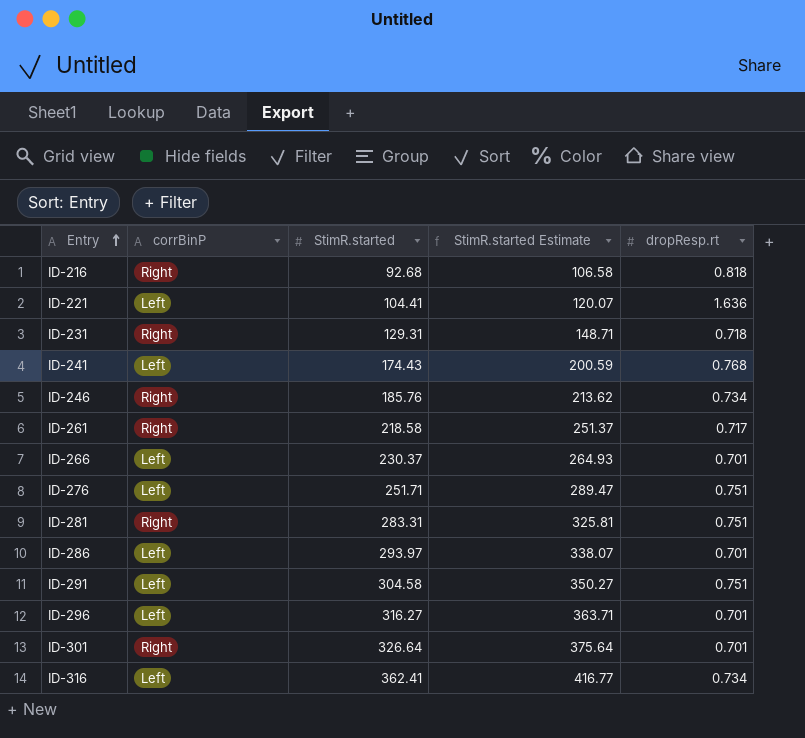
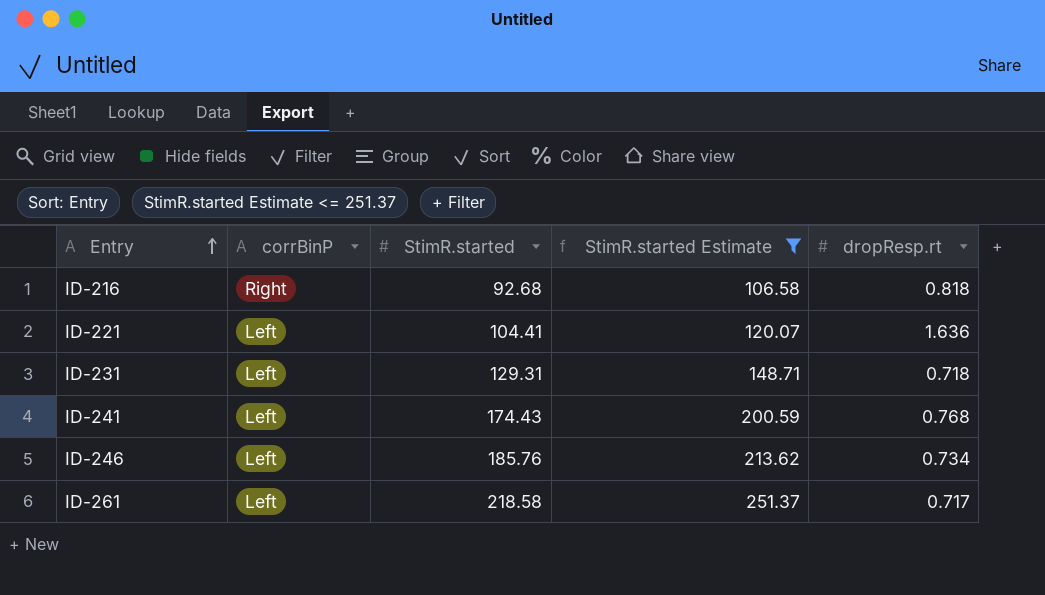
filter: none -> StimR.started Estimate <= 251.37
ID-231 | corrBinP: Right -> Left
ID-246 | corrBinP: Right -> Left
ID-261 | corrBinP: Right -> Left

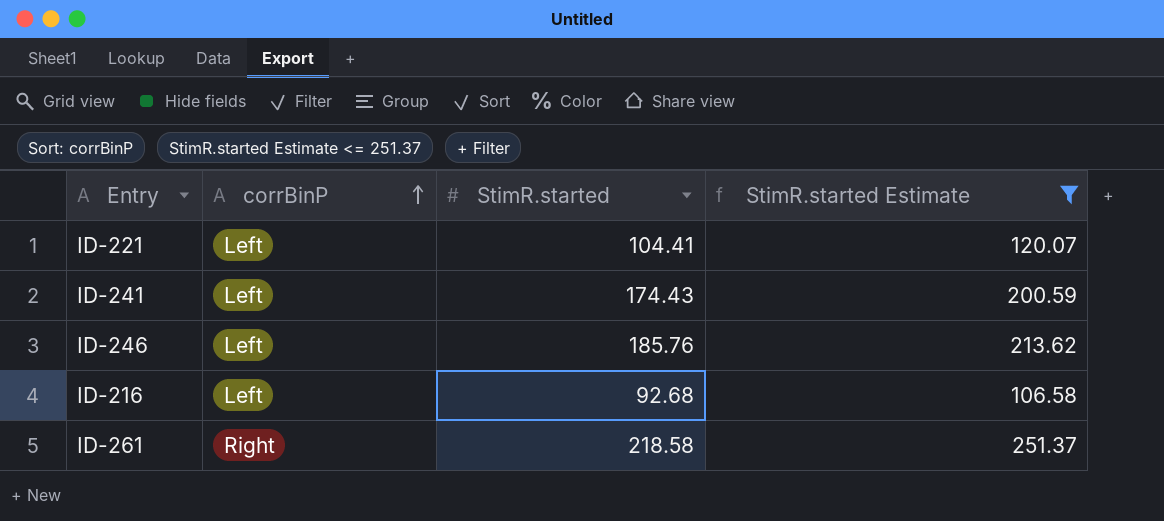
row order: Entry ascending -> corrBinP ascending
column dropResp.rt | position: 5 -> none
row ID-231: Left | 129.31 | 148.71 | 0.718 -> none
ID-216 | corrBinP: Right -> Left
ID-261 | corrBinP: Left -> Right

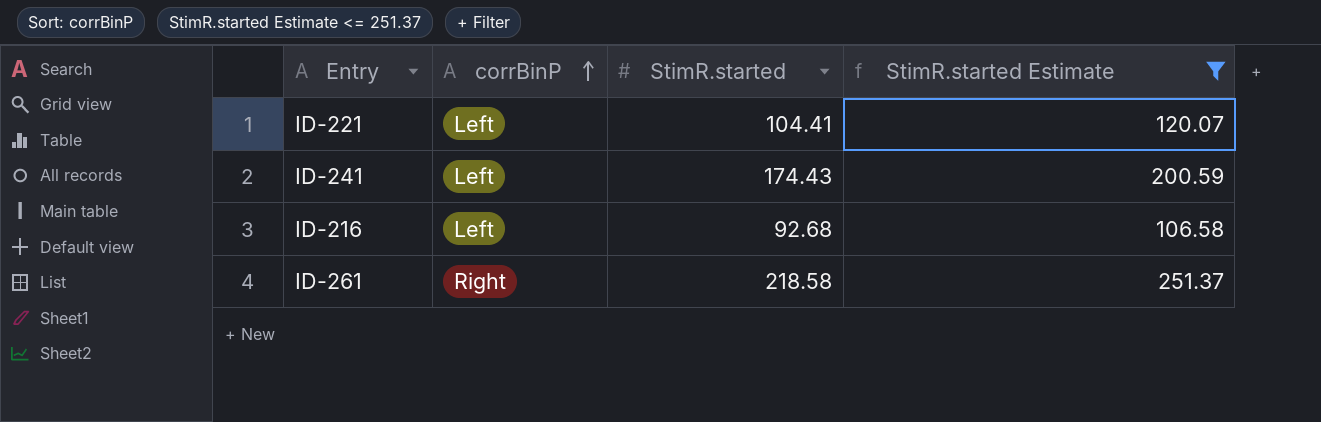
row ID-246: Left | 185.76 | 213.62 -> none

